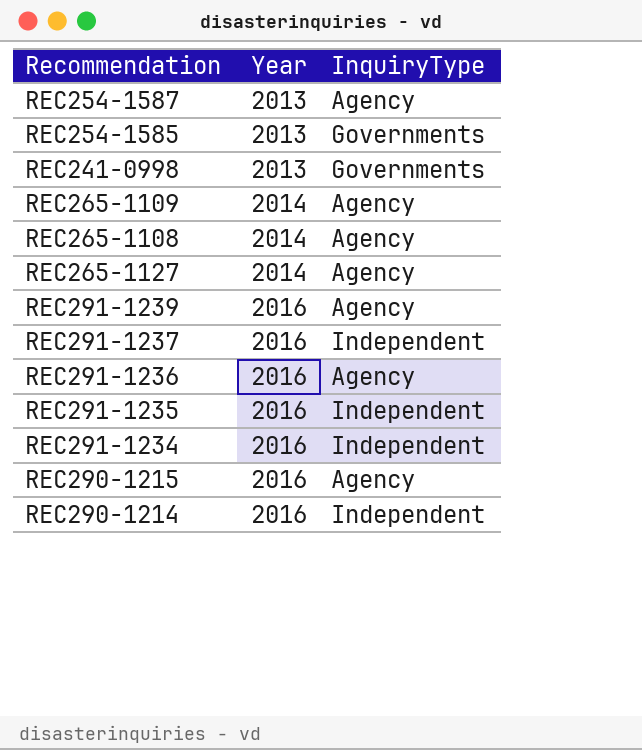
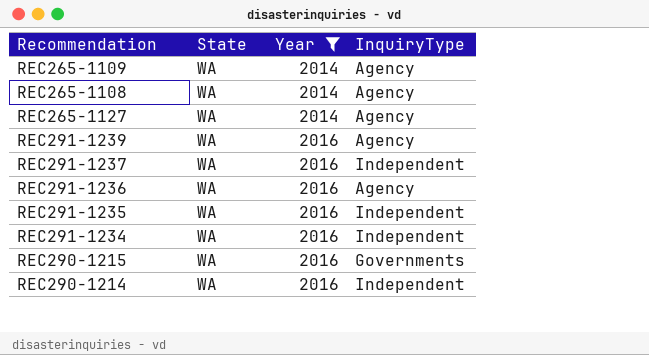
filter: none -> Year != 2013
column State | position: none -> 2
REC290-1215 | InquiryType: Agency -> Governments

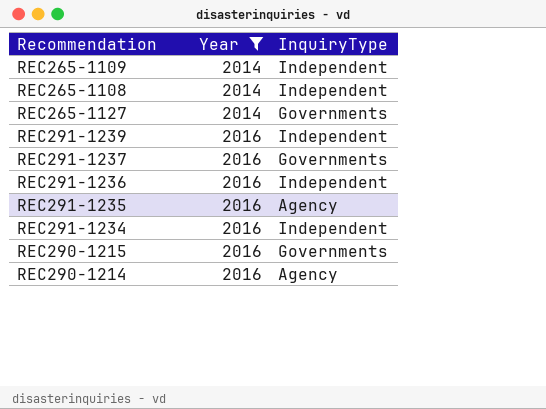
column State | position: 2 -> none
REC265-1109 | InquiryType: Agency -> Independent
REC265-1108 | InquiryType: Agency -> Independent
REC265-1127 | InquiryType: Agency -> Governments
REC291-1239 | InquiryType: Agency -> Independent
REC291-1237 | InquiryType: Independent -> Governments
REC291-1236 | InquiryType: Agency -> Independent
REC291-1235 | InquiryType: Independent -> Agency
REC290-1214 | InquiryType: Independent -> Agency

